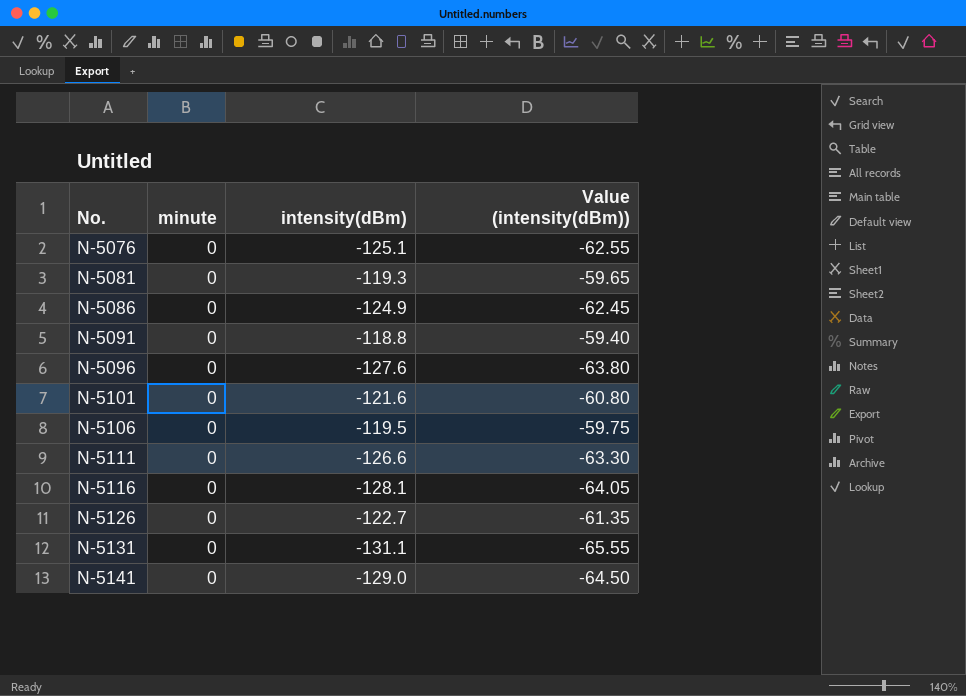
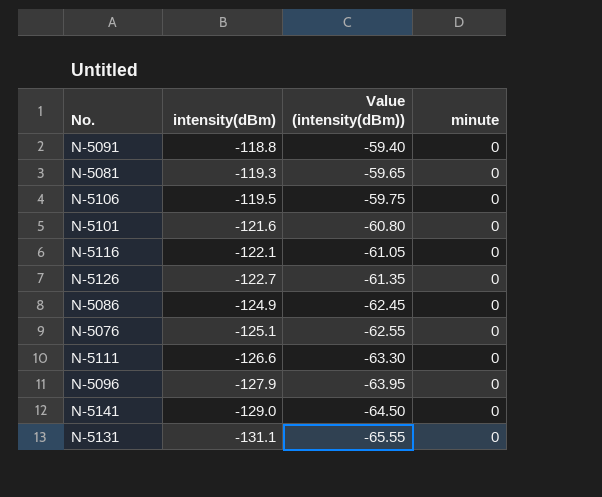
row order: No. ascending -> intensity(dBm) descending
column minute | position: 2 -> 4
N-5116 | intensity(dBm): -128.1 -> -122.1
N-5116 | Value (intensity(dBm)): -64.05 -> -61.05
N-5096 | intensity(dBm): -127.6 -> -127.9
N-5096 | Value (intensity(dBm)): -63.80 -> -63.95

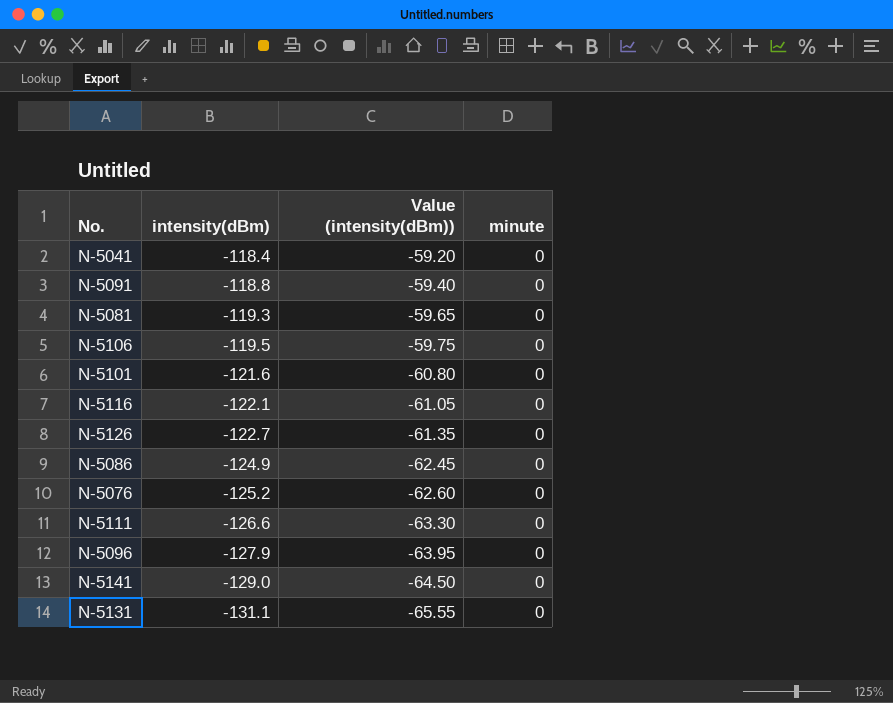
row N-5041: none -> -118.4 | -59.20 | 0
N-5076 | intensity(dBm): -125.1 -> -125.2
N-5076 | Value (intensity(dBm)): -62.55 -> -62.60

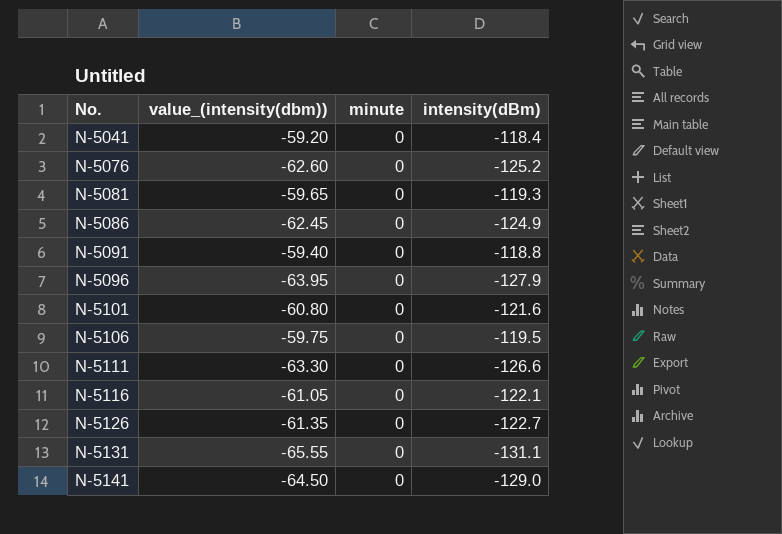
row order: intensity(dBm) descending -> No. ascending
column name: Value (intensity(dBm)) -> value_(intensity(dbm))
column intensity(dBm) | position: 2 -> 4

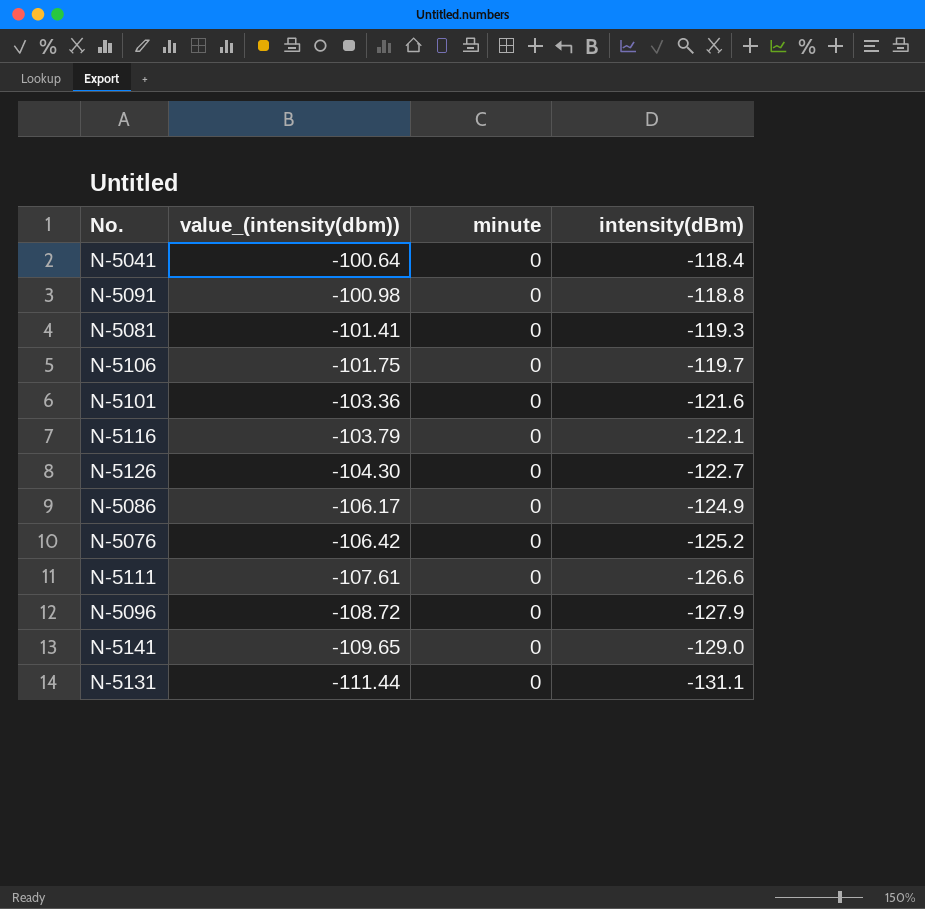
row order: No. ascending -> value_(intensity(dbm)) descending
column value_(intensity(dbm)) | formula: [intensity(dBm)] * 0.5 -> [intensity(dBm)] * 0.85
N-5106 | intensity(dBm): -119.5 -> -119.7

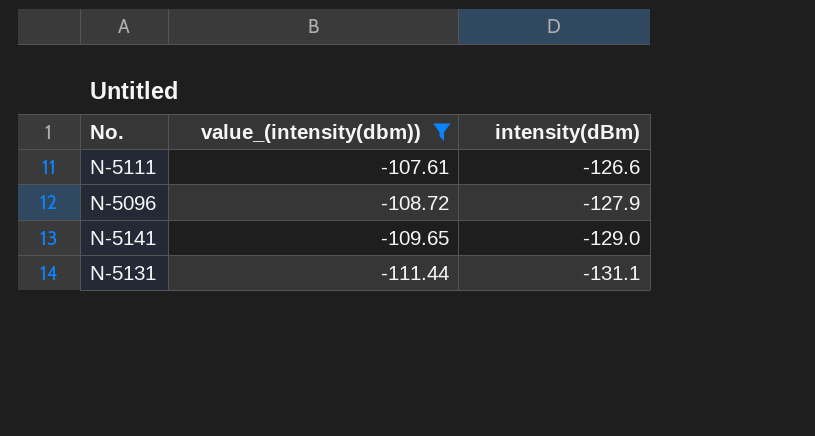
filter: none -> value_(intensity(dbm)) <= -107.61
column minute | position: 3 -> none

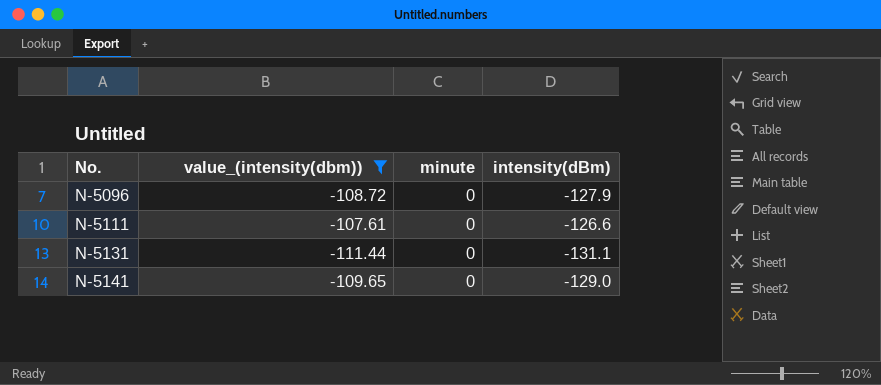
row order: value_(intensity(dbm)) descending -> No. ascending
column minute | position: none -> 3

